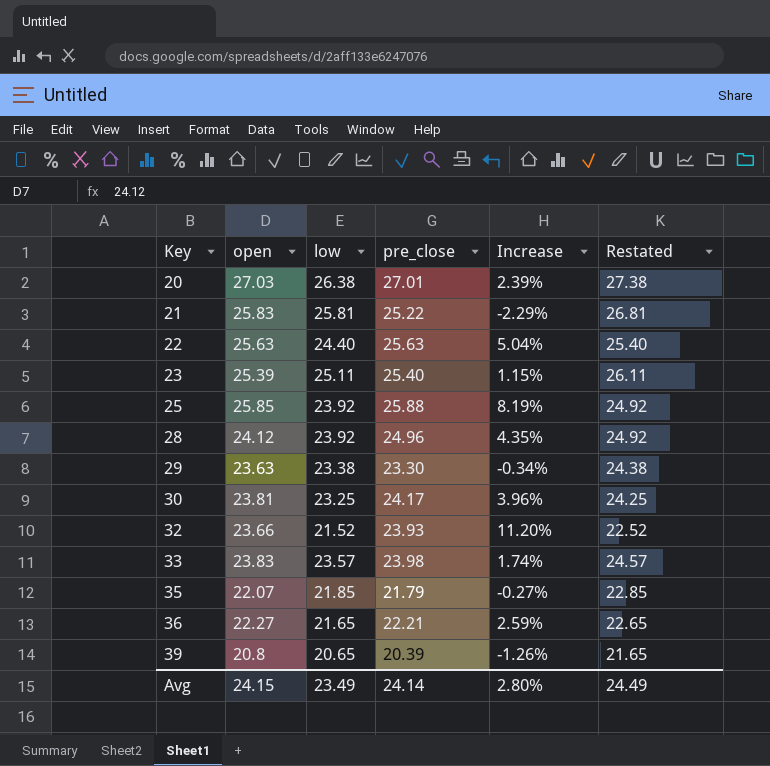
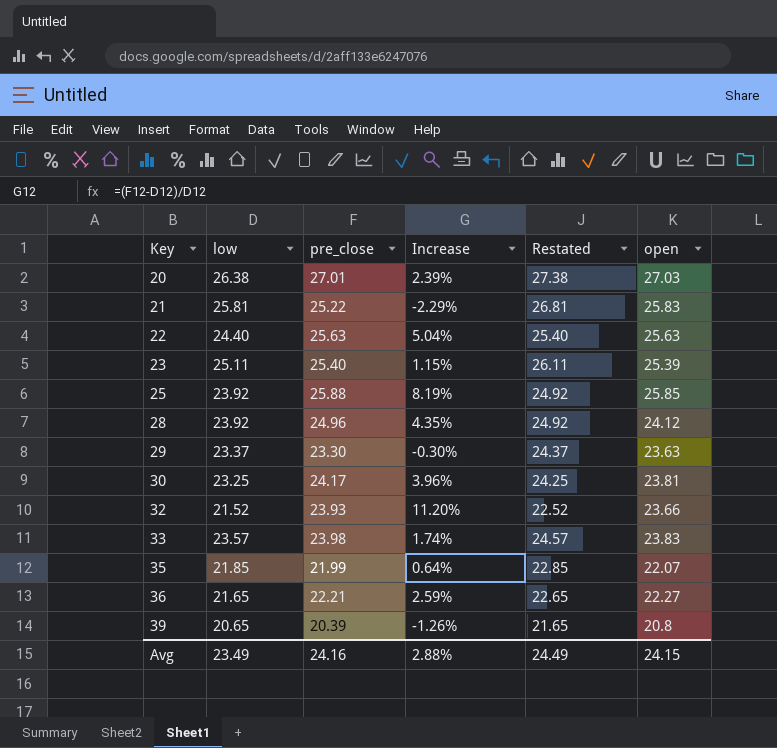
column open | position: 2 -> 6
29 | low: 23.38 -> 23.37
29 | Increase: -0.34% -> -0.30%
29 | Restated: 24.38 -> 24.37
35 | pre_close: 21.79 -> 21.99
35 | Increase: -0.27% -> 0.64%
Avg | pre_close: 24.14 -> 24.16
Avg | Increase: 2.80% -> 2.88%

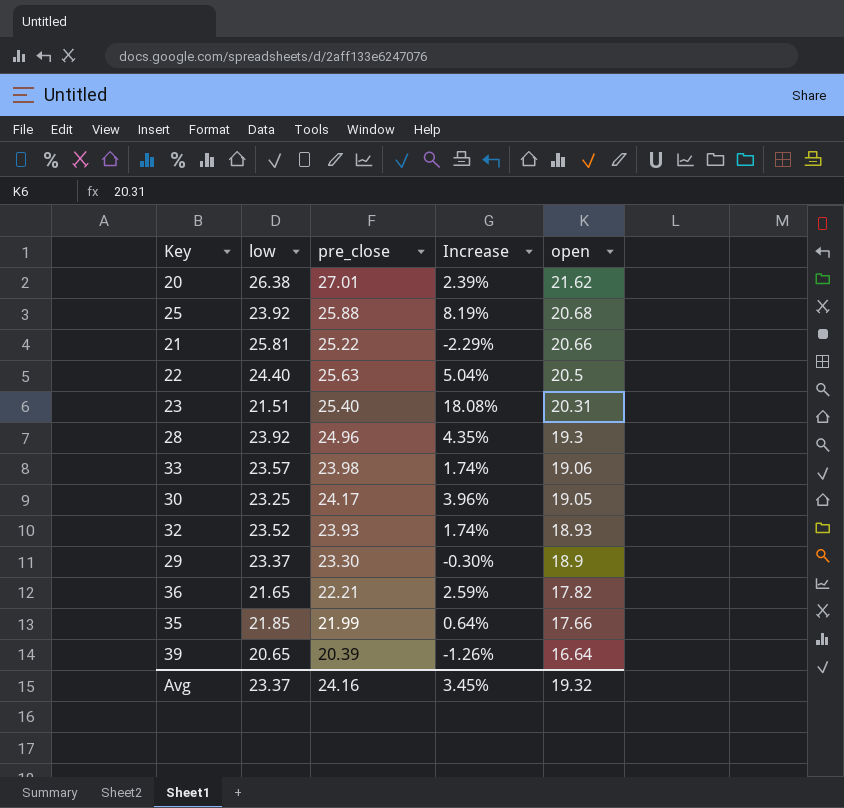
row order: Key ascending -> open descending
column Restated | formula: [low] + 1 -> none
20 | open: 27.03 -> 21.62
25 | open: 25.85 -> 20.68
21 | open: 25.83 -> 20.66
22 | open: 25.63 -> 20.5
23 | low: 25.11 -> 21.51
23 | Increase: 1.15% -> 18.08%
23 | open: 25.39 -> 20.31
28 | open: 24.12 -> 19.3
33 | open: 23.83 -> 19.06
30 | open: 23.81 -> 19.05
32 | low: 21.52 -> 23.52
32 | Increase: 11.20% -> 1.74%
32 | open: 23.66 -> 18.93
29 | open: 23.63 -> 18.9
36 | open: 22.27 -> 17.82
35 | open: 22.07 -> 17.66
39 | open: 20.8 -> 16.64
Avg | low: 23.49 -> 23.37
Avg | Increase: 2.88% -> 3.45%
Avg | open: 24.15 -> 19.32

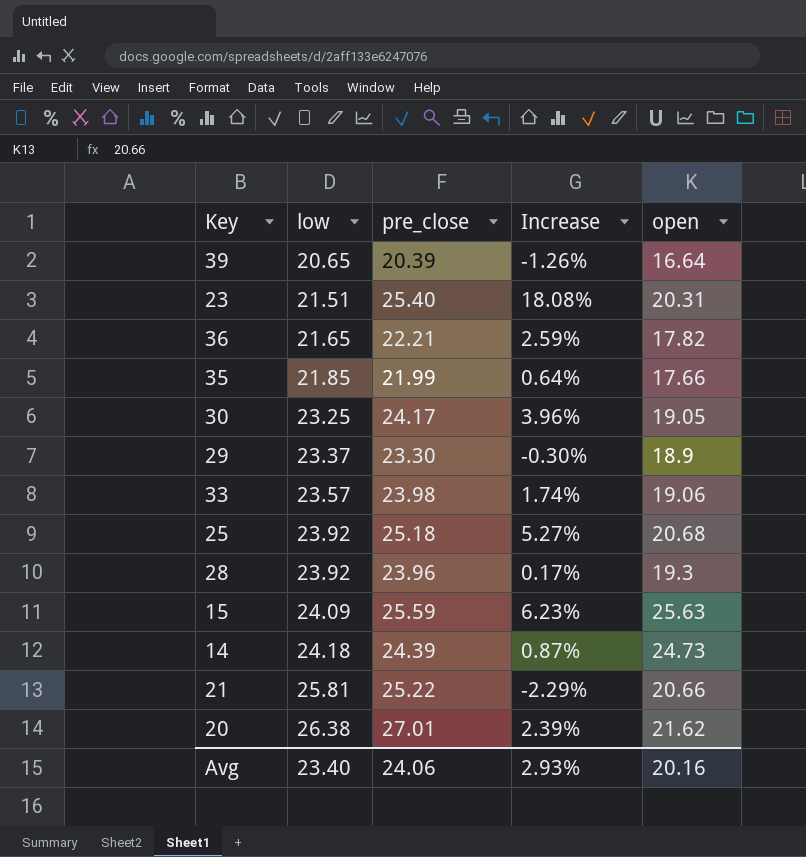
row order: open descending -> low ascending
row 22: 24.40 | 25.63 | 5.04% | 20.5 -> none
row 32: 23.52 | 23.93 | 1.74% | 18.93 -> none
25 | pre_close: 25.88 -> 25.18
25 | Increase: 8.19% -> 5.27%
28 | pre_close: 24.96 -> 23.96
28 | Increase: 4.35% -> 0.17%
row 15: none -> 24.09 | 25.59 | 6.23% | 25.63
row 14: none -> 24.18 | 24.39 | 0.87% | 24.73
Avg | low: 23.37 -> 23.40
Avg | pre_close: 24.16 -> 24.06
Avg | Increase: 3.45% -> 2.93%
Avg | open: 19.32 -> 20.16

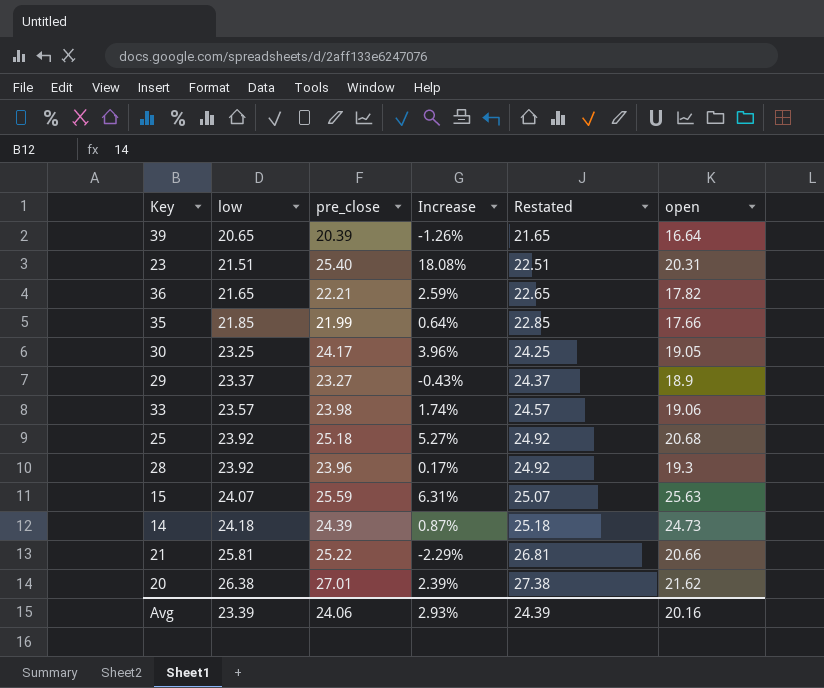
column Restated | formula: none -> [low] + 1
29 | pre_close: 23.30 -> 23.27
29 | Increase: -0.30% -> -0.43%
15 | low: 24.09 -> 24.07
15 | Increase: 6.23% -> 6.31%
Avg | low: 23.40 -> 23.39

